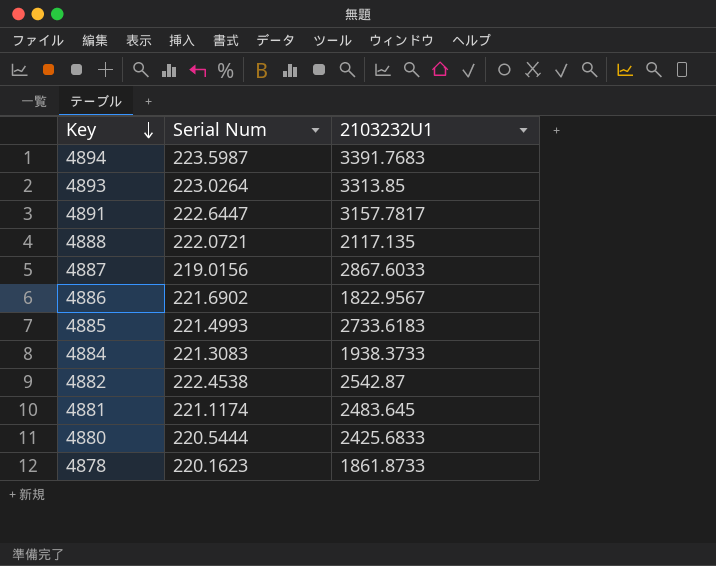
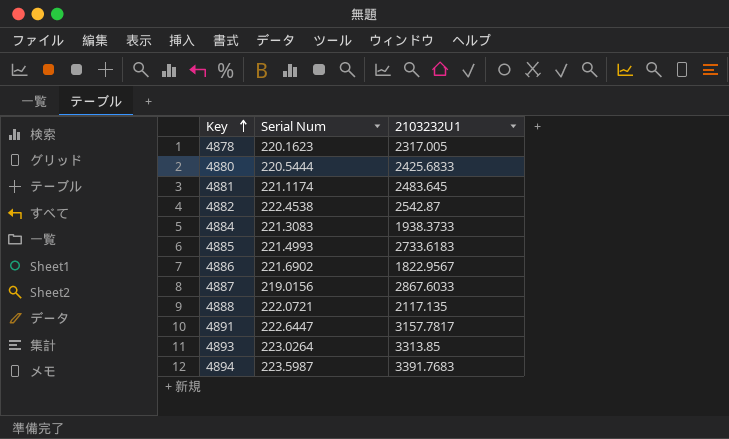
row order: Key descending -> Key ascending
4878 | 2103232U1: 1861.8733 -> 2317.005

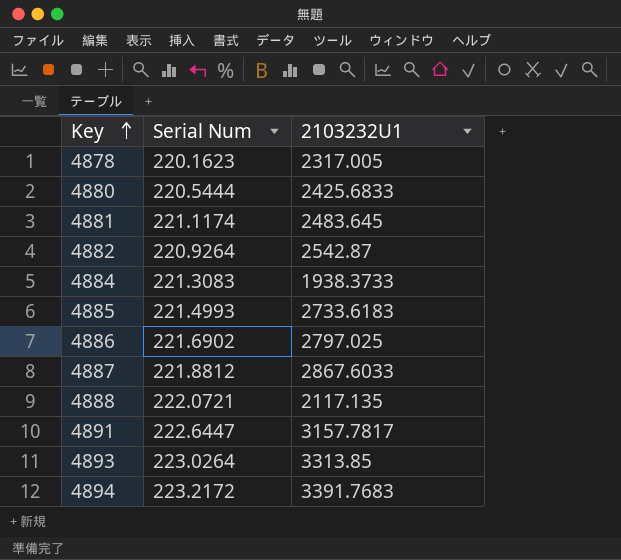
4882 | Serial Num: 222.4538 -> 220.9264
4886 | 2103232U1: 1822.9567 -> 2797.025
4887 | Serial Num: 219.0156 -> 221.8812
4894 | Serial Num: 223.5987 -> 223.2172

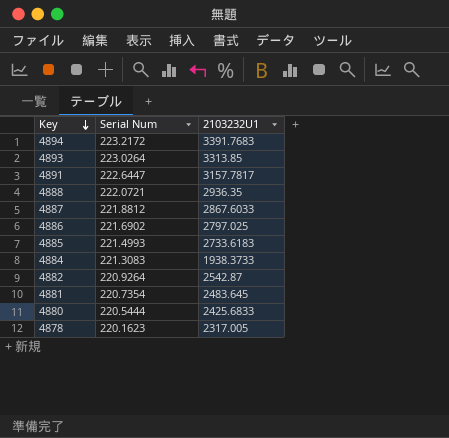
row order: Key ascending -> Key descending
4888 | 2103232U1: 2117.135 -> 2936.35
4881 | Serial Num: 221.1174 -> 220.7354

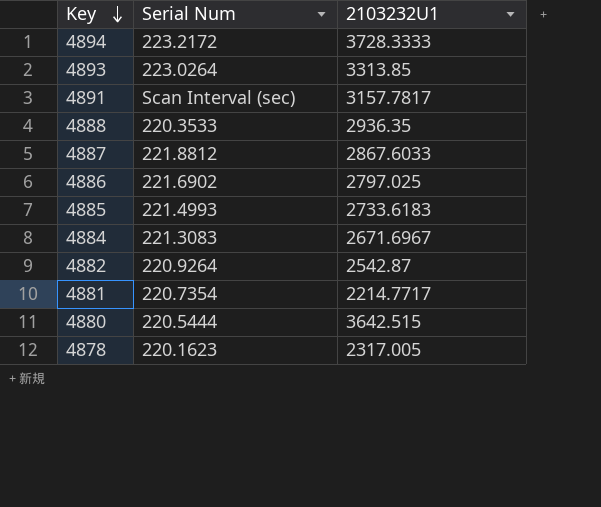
4894 | 2103232U1: 3391.7683 -> 3728.3333
4891 | Serial Num: 222.6447 -> Scan Interval (sec)
4888 | Serial Num: 222.0721 -> 220.3533
4884 | 2103232U1: 1938.3733 -> 2671.6967
4881 | 2103232U1: 2483.645 -> 2214.7717
4880 | 2103232U1: 2425.6833 -> 3642.515

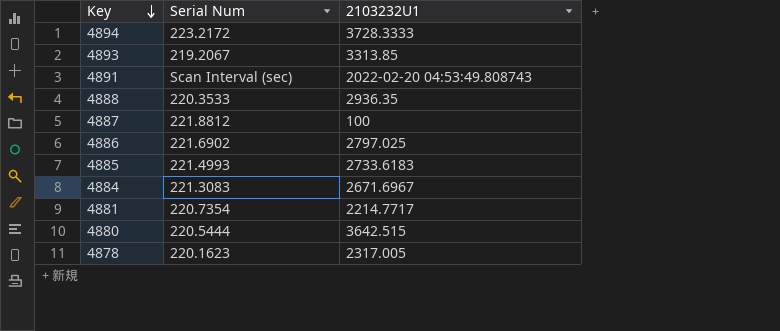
row 4882: 220.9264 | 2542.87 -> none
4893 | Serial Num: 223.0264 -> 219.2067
4891 | 2103232U1: 3157.7817 -> 2022-02-20 04:53:49.808743
4887 | 2103232U1: 2867.6033 -> 100

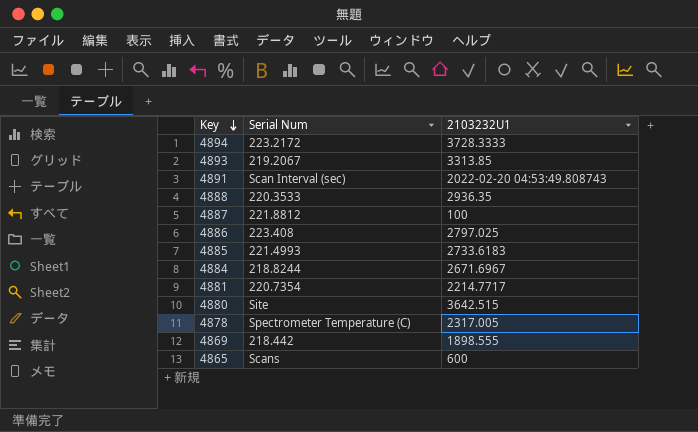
4886 | Serial Num: 221.6902 -> 223.408
4884 | Serial Num: 221.3083 -> 218.8244
4880 | Serial Num: 220.5444 -> Site
4878 | Serial Num: 220.1623 -> Spectrometer Temperature (C)
row 4869: none -> 218.442 | 1898.555
row 4865: none -> Scans | 600

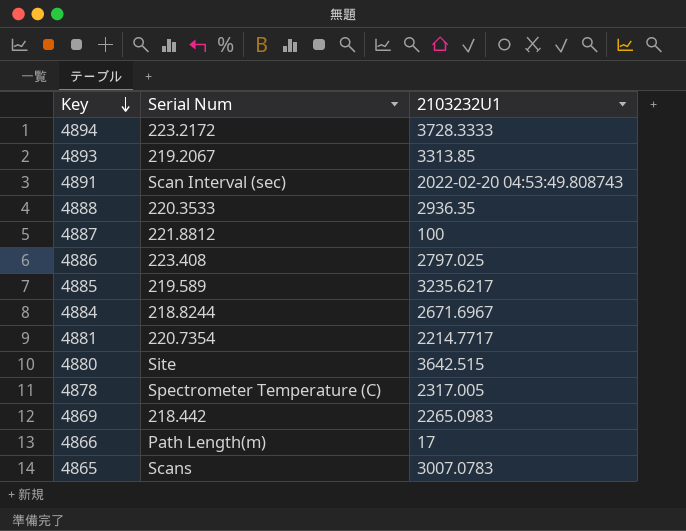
4885 | Serial Num: 221.4993 -> 219.589
4885 | 2103232U1: 2733.6183 -> 3235.6217
4869 | 2103232U1: 1898.555 -> 2265.0983
row 4866: none -> Path Length(m) | 17
4865 | 2103232U1: 600 -> 3007.0783

